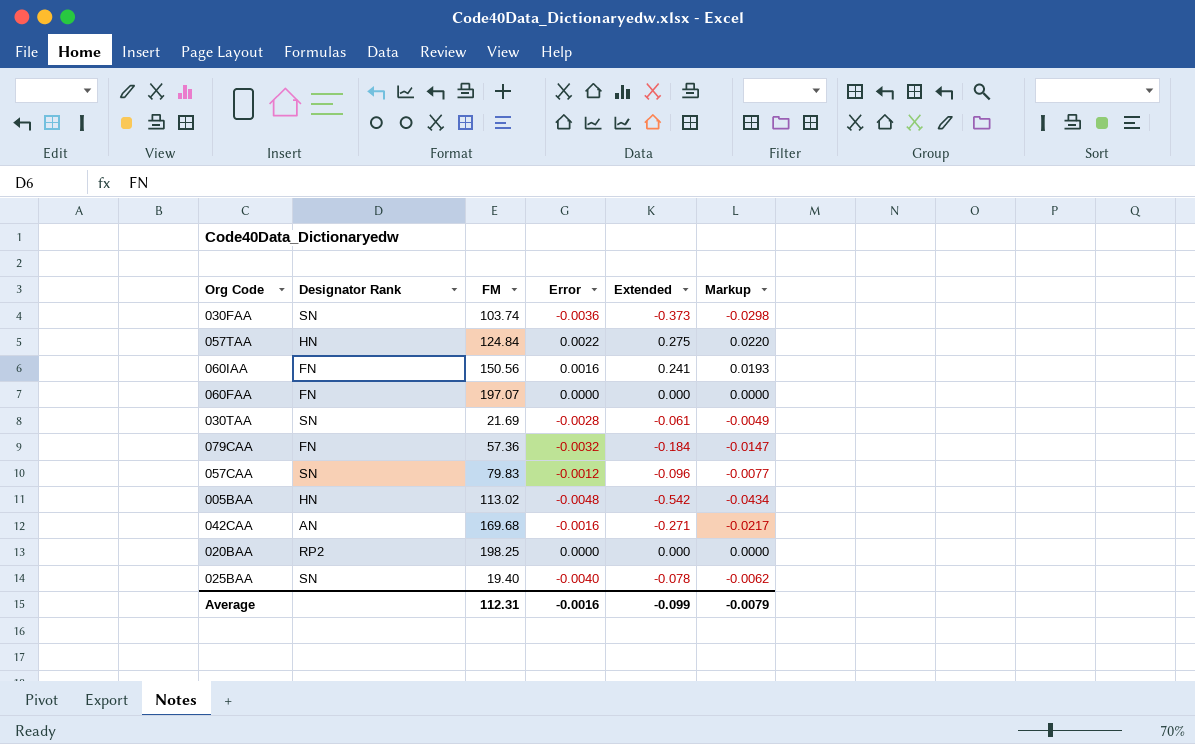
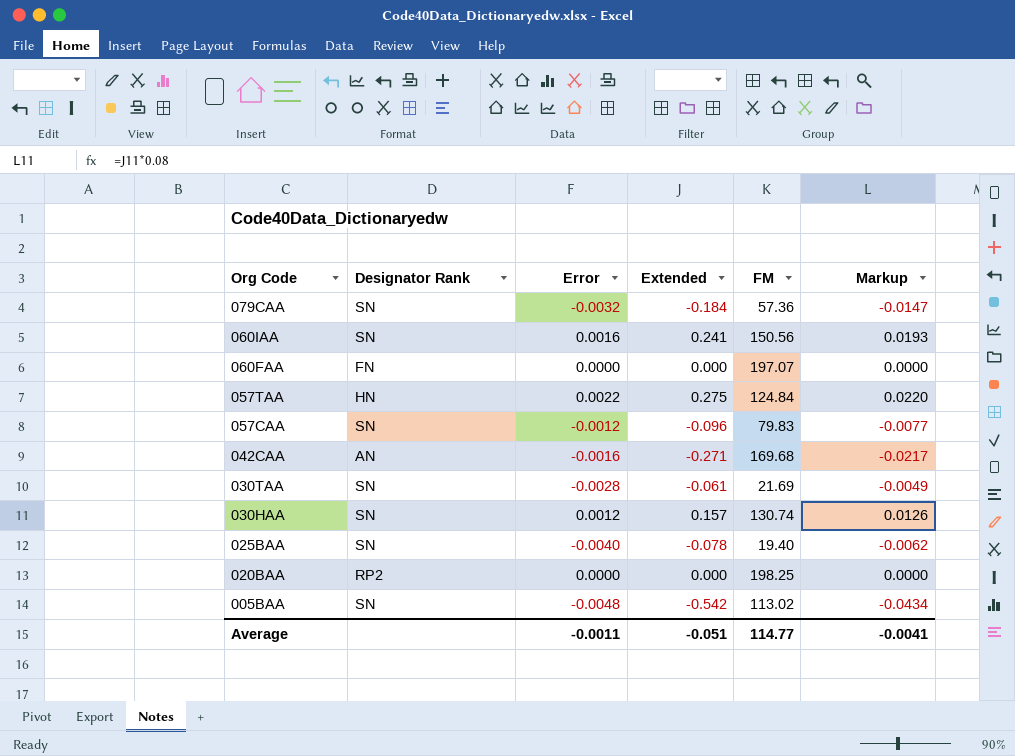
row order: none -> Org Code descending
column FM | position: 3 -> 5
row 030FAA: SN | 103.74 | -0.0036 | -0.373 | -0.0298 -> none
079CAA | Designator Rank: FN -> SN
060IAA | Designator Rank: FN -> SN
row 030HAA: none -> SN | 0.0012 | 0.157 | 130.74 | 0.0126
005BAA | Designator Rank: HN -> SN
Average | Error: -0.0016 -> -0.0011
Average | Extended: -0.099 -> -0.051
Average | FM: 112.31 -> 114.77
Average | Markup: -0.0079 -> -0.0041

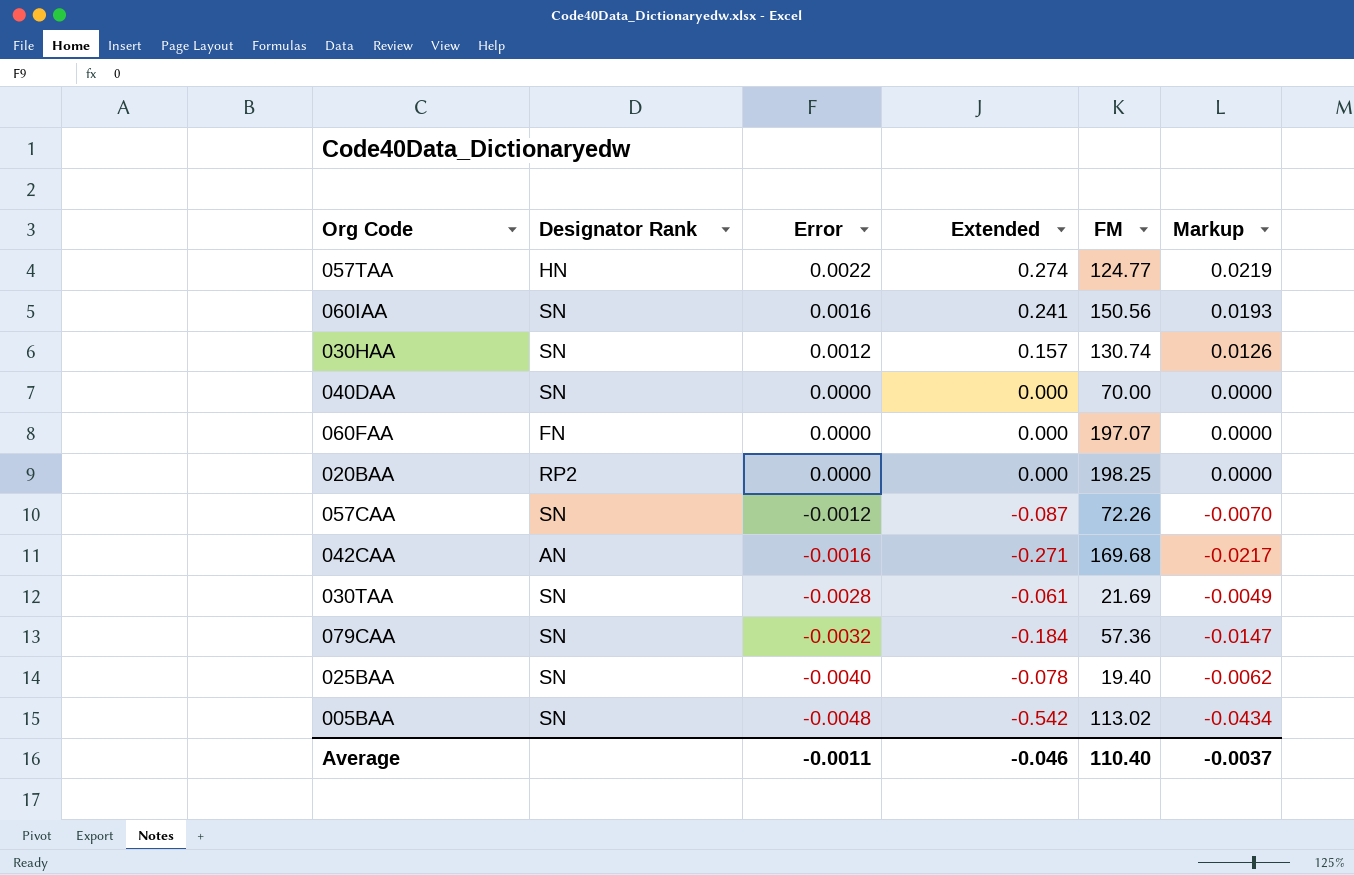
row order: Org Code descending -> Error descending
057TAA | Extended: 0.275 -> 0.274
057TAA | FM: 124.84 -> 124.77
057TAA | Markup: 0.0220 -> 0.0219
row 040DAA: none -> SN | 0.0000 | 0.000 | 70.00 | 0.0000
057CAA | Extended: -0.096 -> -0.087
057CAA | FM: 79.83 -> 72.26
057CAA | Markup: -0.0077 -> -0.0070
Average | Extended: -0.051 -> -0.046
Average | FM: 114.77 -> 110.40
Average | Markup: -0.0041 -> -0.0037

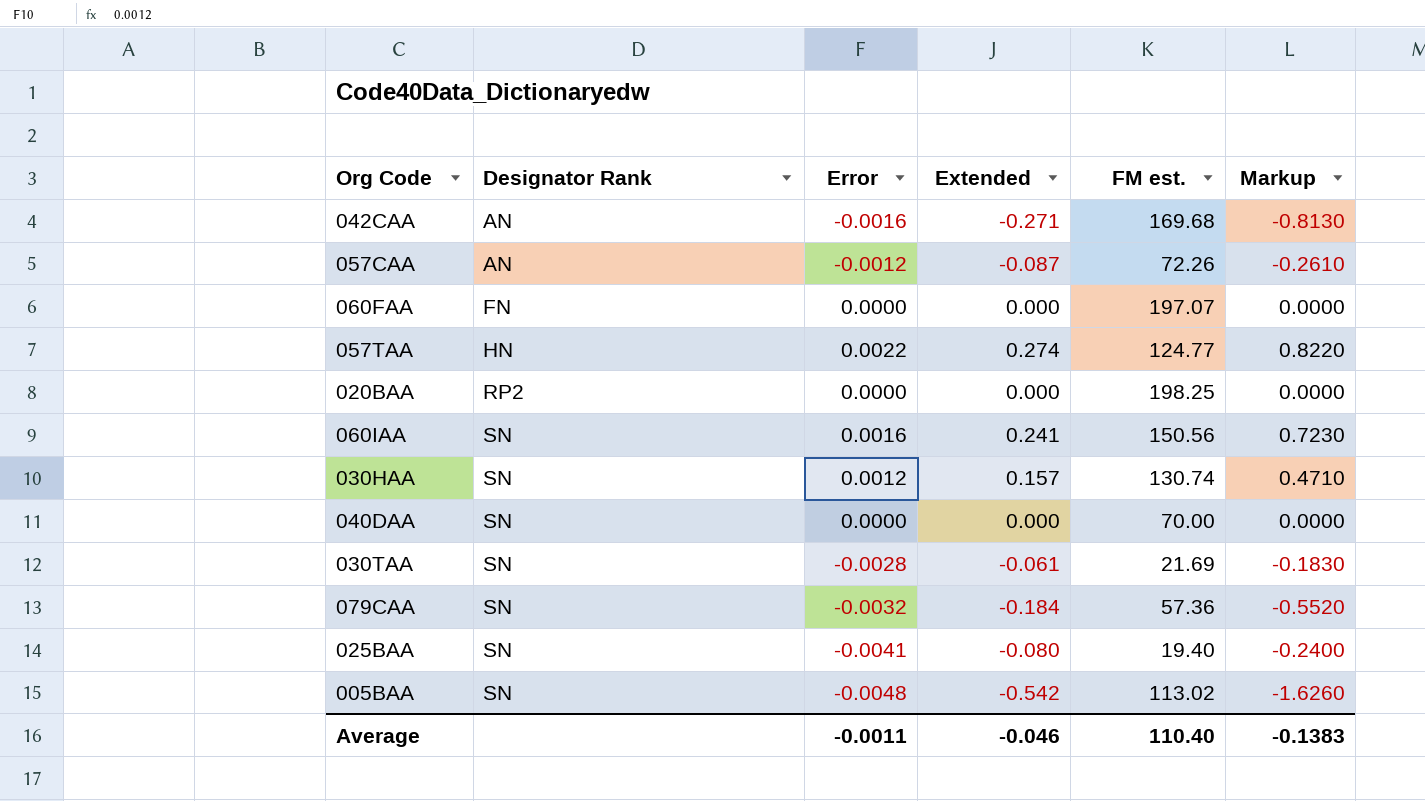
row order: Error descending -> Designator Rank ascending
column name: FM -> FM est.
column Markup | formula: [Extended] * 0.08 -> [Extended] * 3
057CAA | Designator Rank: SN -> AN
025BAA | Error: -0.0040 -> -0.0041
025BAA | Extended: -0.078 -> -0.080
Average | Markup: -0.0037 -> -0.1383

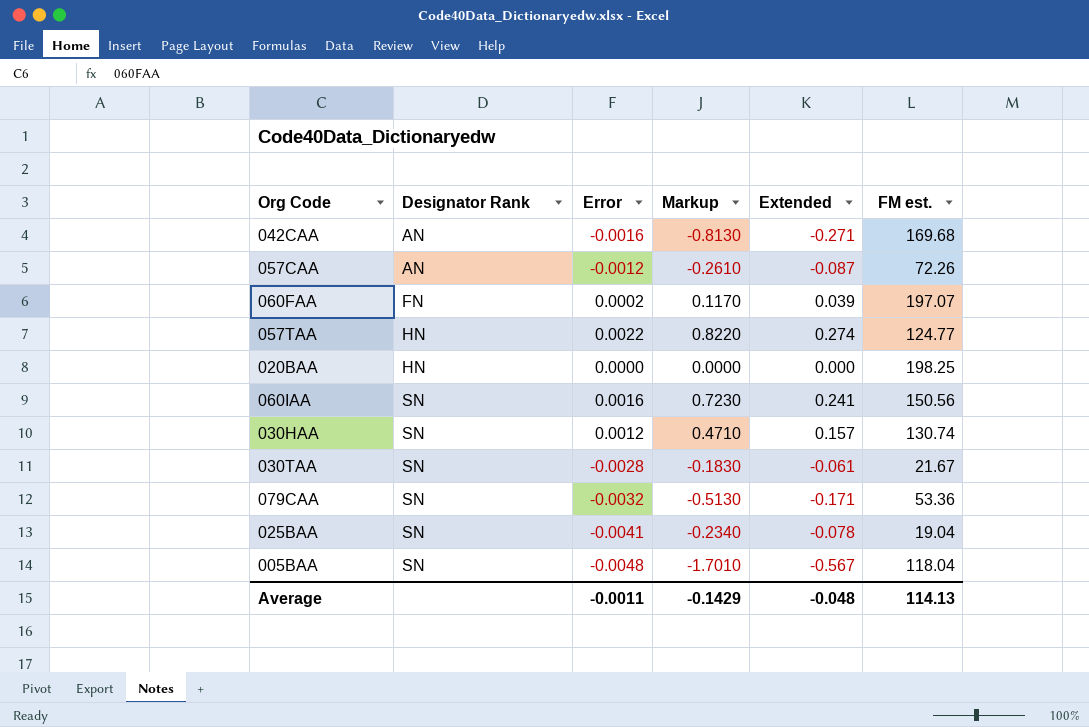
column Markup | position: 6 -> 4
row 040DAA: SN | 0.0000 | 0.000 | 70.00 | 0.0000 -> none
060FAA | Error: 0.0000 -> 0.0002
060FAA | Markup: 0.0000 -> 0.1170
060FAA | Extended: 0.000 -> 0.039
020BAA | Designator Rank: RP2 -> HN
030TAA | FM est.: 21.69 -> 21.67
079CAA | Markup: -0.5520 -> -0.5130
079CAA | Extended: -0.184 -> -0.171
079CAA | FM est.: 57.36 -> 53.36
025BAA | Markup: -0.2400 -> -0.2340
025BAA | Extended: -0.080 -> -0.078
025BAA | FM est.: 19.40 -> 19.04
005BAA | Markup: -1.6260 -> -1.7010
005BAA | Extended: -0.542 -> -0.567
005BAA | FM est.: 113.02 -> 118.04
Average | Markup: -0.1383 -> -0.1429
Average | Extended: -0.046 -> -0.048
Average | FM est.: 110.40 -> 114.13

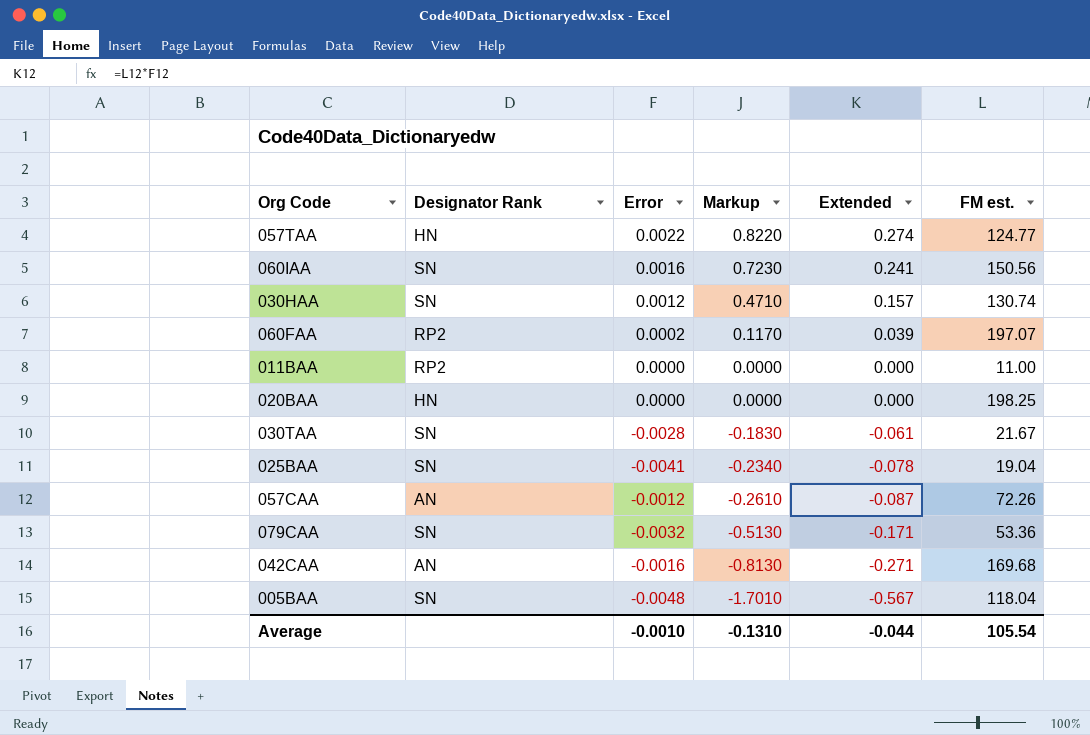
row order: Designator Rank ascending -> Markup descending
060FAA | Designator Rank: FN -> RP2
row 011BAA: none -> RP2 | 0.0000 | 0.0000 | 0.000 | 11.00
Average | Error: -0.0011 -> -0.0010
Average | Markup: -0.1429 -> -0.1310
Average | Extended: -0.048 -> -0.044
Average | FM est.: 114.13 -> 105.54

